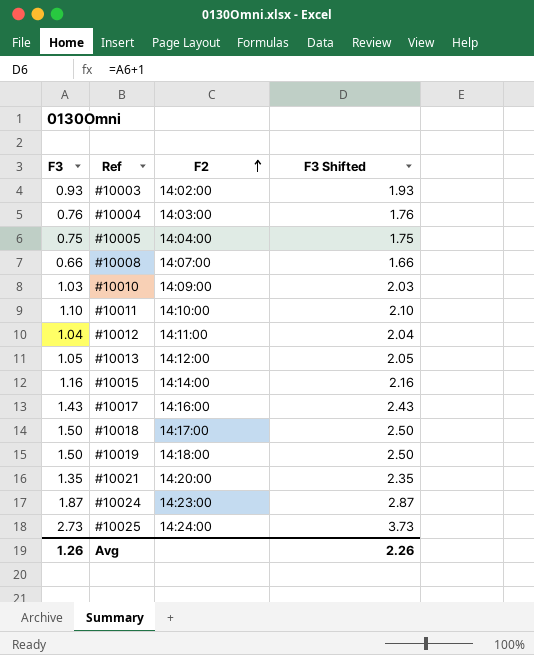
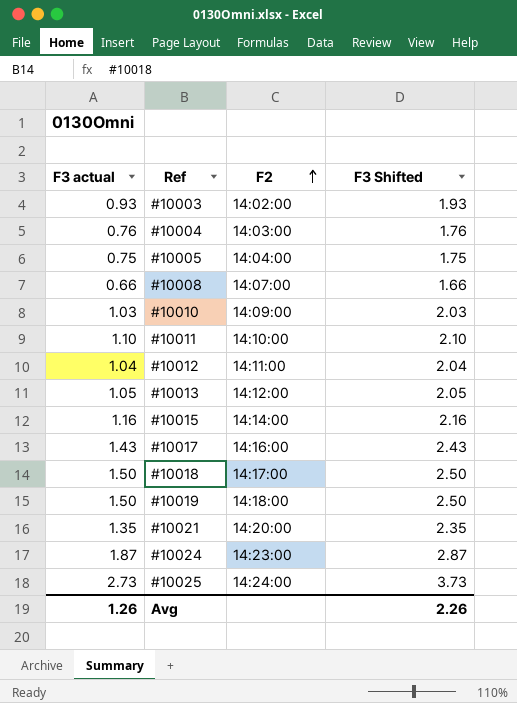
column name: F3 -> F3 actual

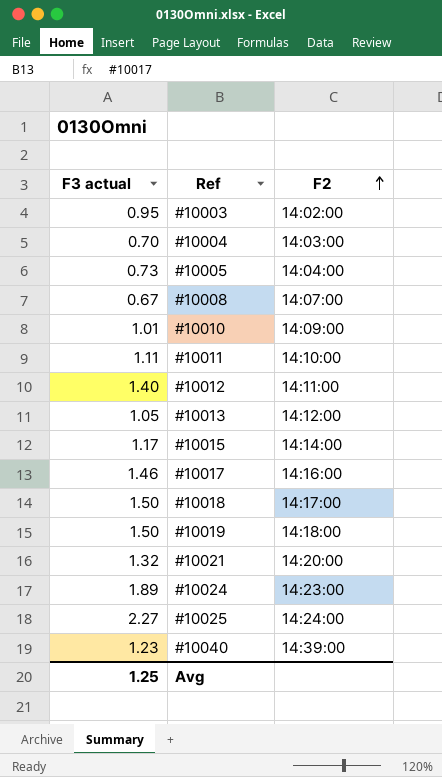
column F3 Shifted | formula: [F3 actual] + 1 -> none
#10003 | F3 actual: 0.93 -> 0.95
#10004 | F3 actual: 0.76 -> 0.70
#10005 | F3 actual: 0.75 -> 0.73
#10008 | F3 actual: 0.66 -> 0.67
#10010 | F3 actual: 1.03 -> 1.01
#10011 | F3 actual: 1.10 -> 1.11
#10012 | F3 actual: 1.04 -> 1.40
#10015 | F3 actual: 1.16 -> 1.17
#10017 | F3 actual: 1.43 -> 1.46
#10021 | F3 actual: 1.35 -> 1.32
#10024 | F3 actual: 1.87 -> 1.89
#10025 | F3 actual: 2.73 -> 2.27
row #10040: none -> 1.23 | 14:39:00
Avg | F3 actual: 1.26 -> 1.25

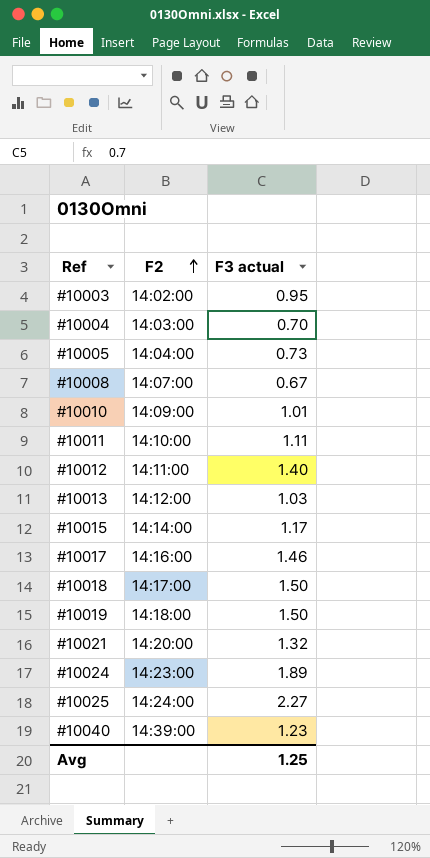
column F3 actual | position: 1 -> 3
#10013 | F3 actual: 1.05 -> 1.03

